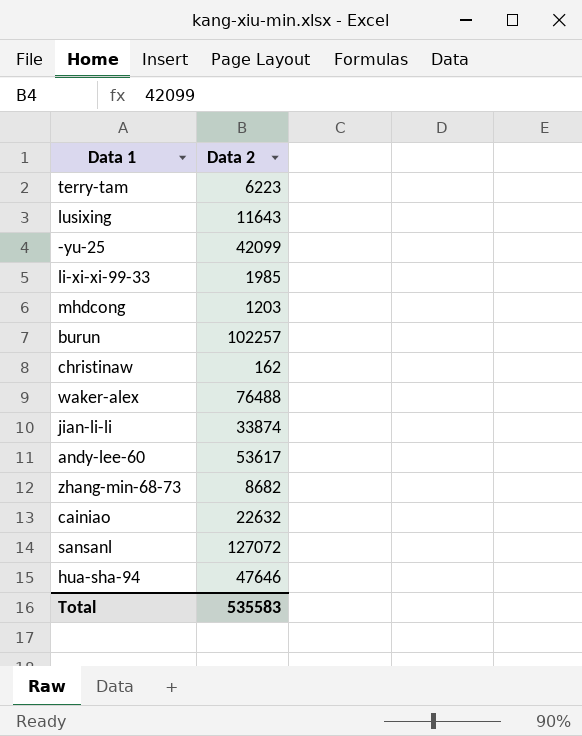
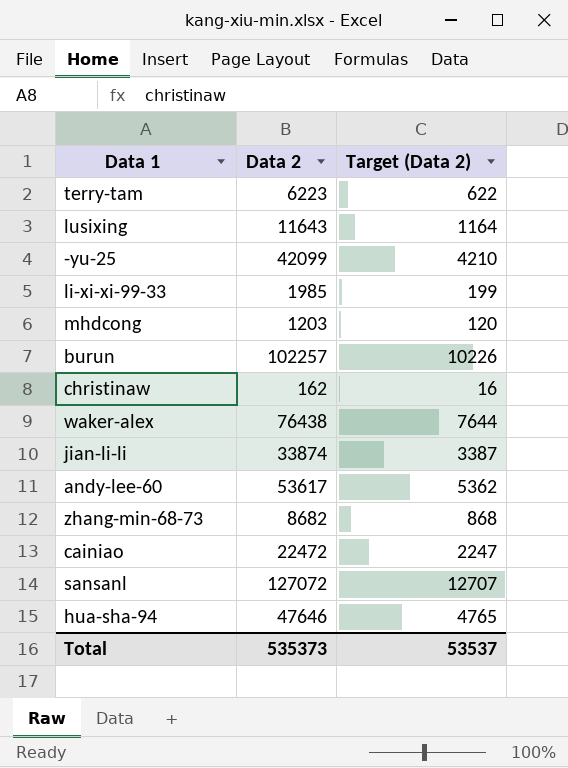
column Target (Data 2) | formula: none -> [Data 2] * 0.1
waker-alex | Data 2: 76488 -> 76438
cainiao | Data 2: 22632 -> 22472
Total | Data 2: 535583 -> 535373

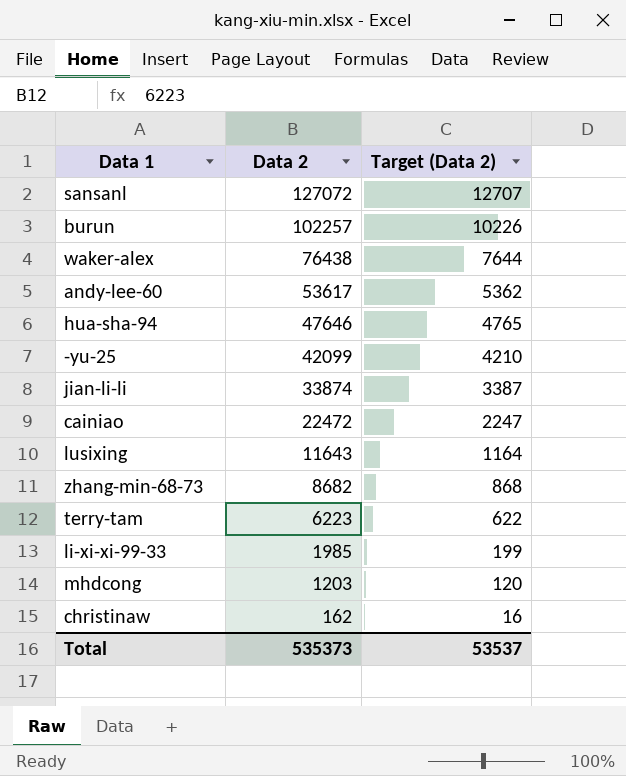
row order: none -> Data 2 descending

